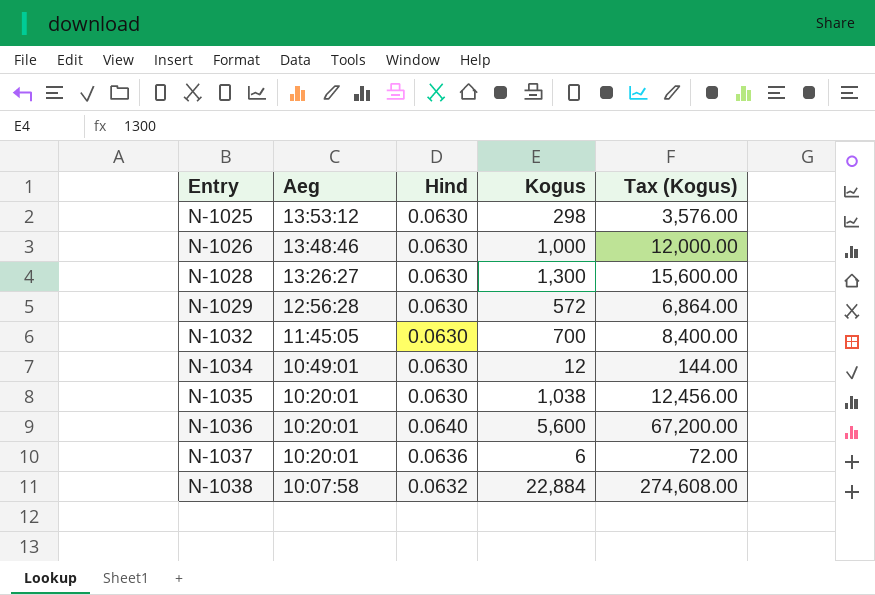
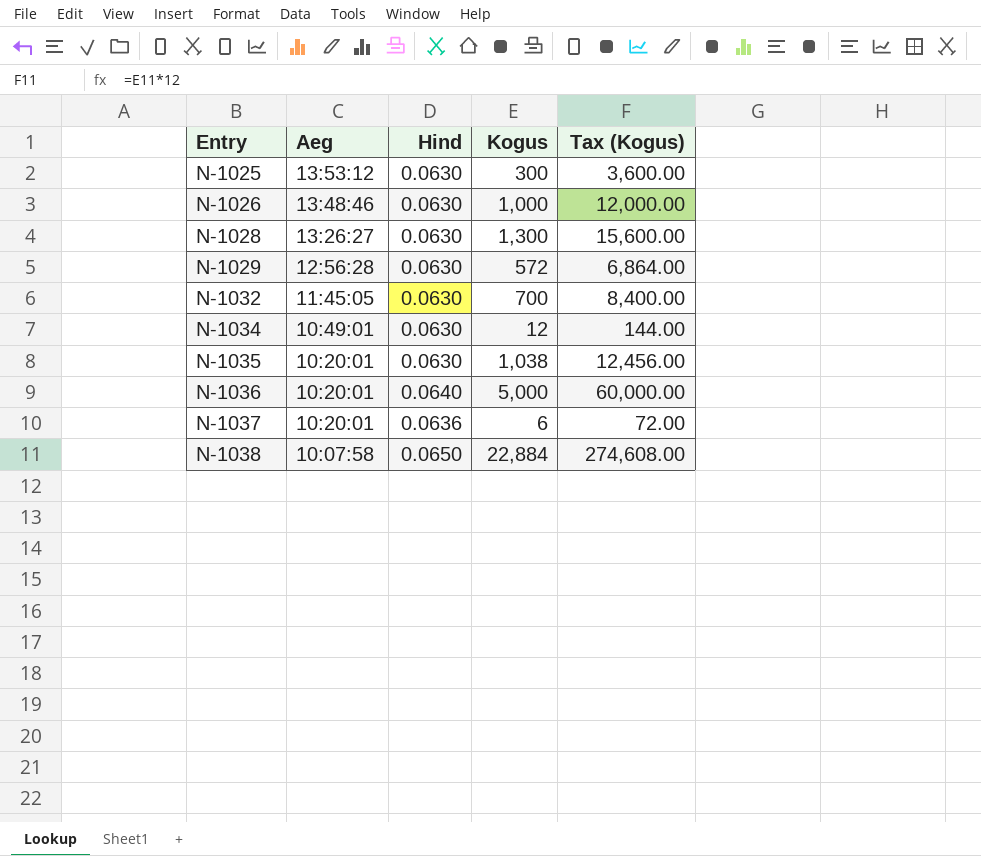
N-1025 | Kogus: 298 -> 300
N-1025 | Tax (Kogus): 3,576.00 -> 3,600.00
N-1036 | Kogus: 5,600 -> 5,000
N-1036 | Tax (Kogus): 67,200.00 -> 60,000.00
N-1038 | Hind: 0.0632 -> 0.0650

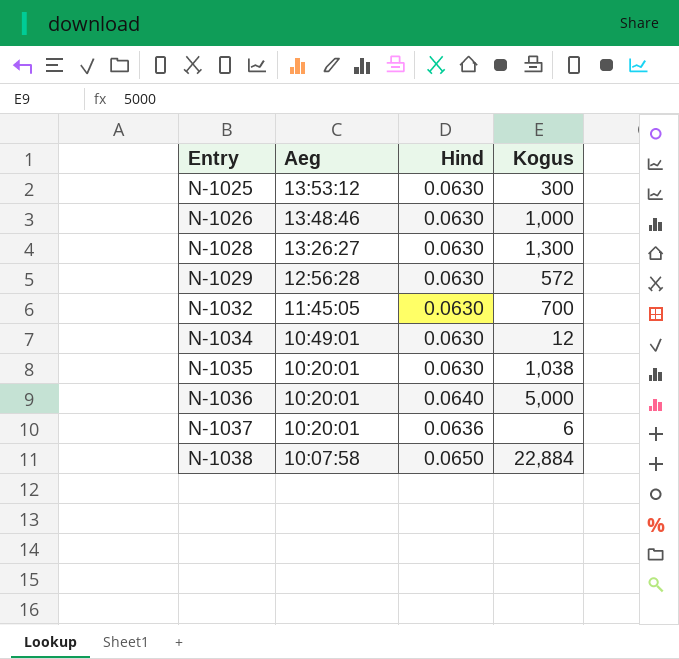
column Tax (Kogus) | formula: [Kogus] * 12 -> none

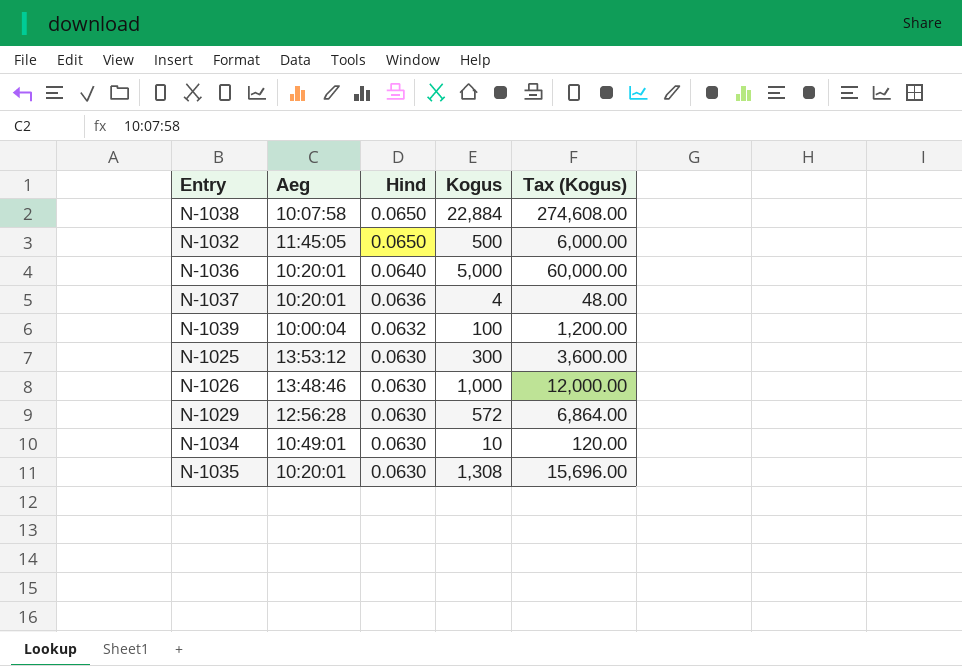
row order: Entry ascending -> Hind descending
column Tax (Kogus) | formula: none -> [Kogus] * 12
row N-1028: 13:26:27 | 0.0630 | 1,300 -> none
N-1032 | Hind: 0.0630 -> 0.0650
N-1032 | Kogus: 700 -> 500
N-1037 | Kogus: 6 -> 4
row N-1039: none -> 10:00:04 | 0.0632 | 100 | 1,200.00
N-1034 | Kogus: 12 -> 10
N-1035 | Kogus: 1,038 -> 1,308

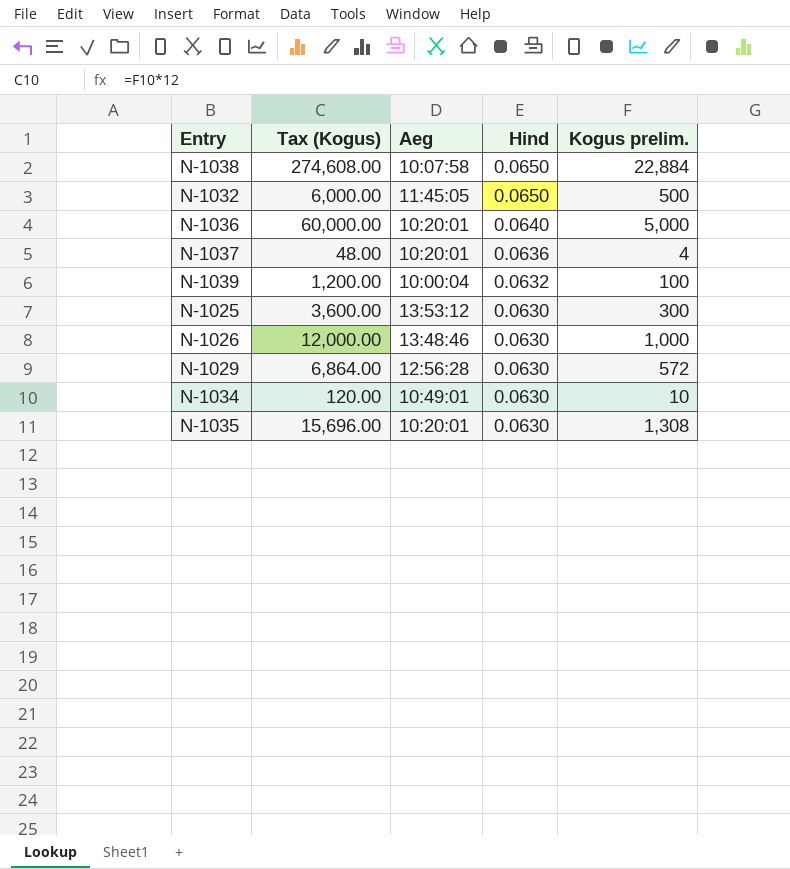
column Tax (Kogus) | position: 5 -> 2
column name: Kogus -> Kogus prelim.

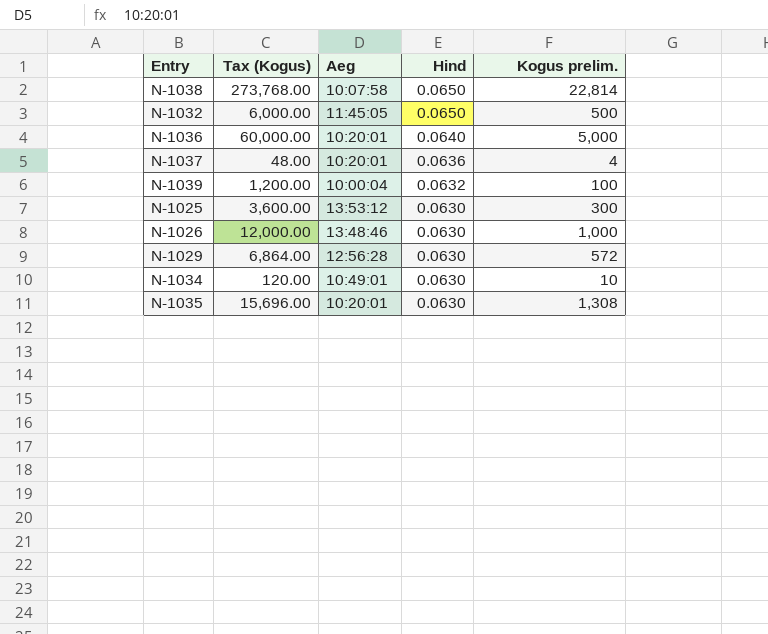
N-1038 | Tax (Kogus): 274,608.00 -> 273,768.00
N-1038 | Kogus prelim.: 22,884 -> 22,814

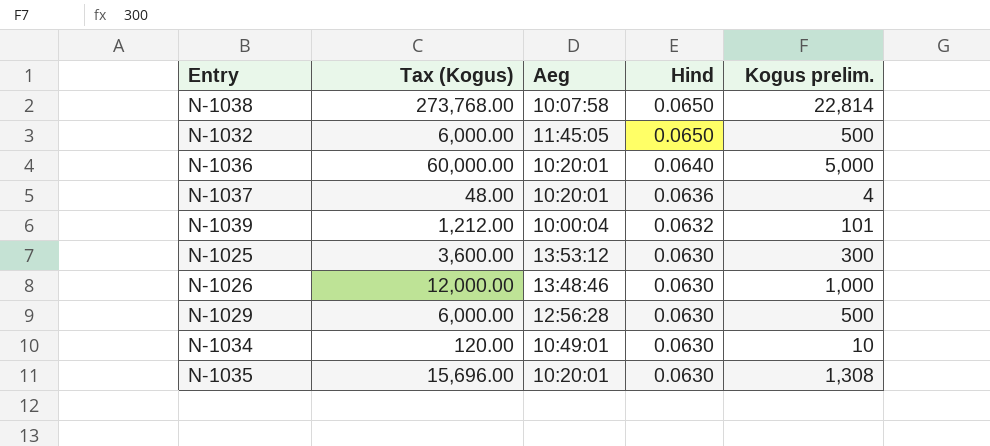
N-1039 | Tax (Kogus): 1,200.00 -> 1,212.00
N-1039 | Kogus prelim.: 100 -> 101
N-1029 | Tax (Kogus): 6,864.00 -> 6,000.00
N-1029 | Kogus prelim.: 572 -> 500

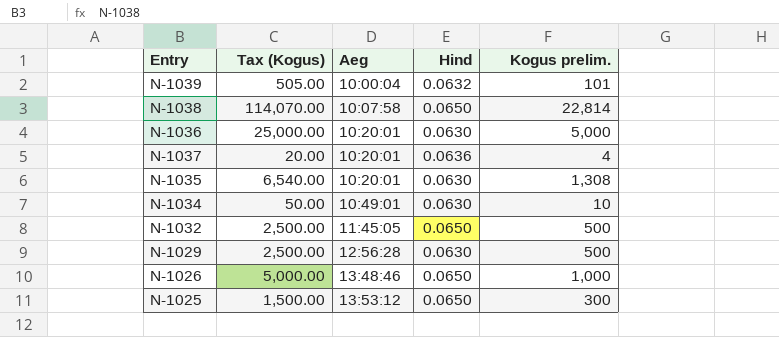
row order: Hind descending -> Aeg ascending
column Tax (Kogus) | formula: [Kogus prelim.] * 12 -> [Kogus prelim.] * 5
N-1036 | Hind: 0.0640 -> 0.0630
N-1026 | Hind: 0.0630 -> 0.0650
N-1025 | Hind: 0.0630 -> 0.0650

